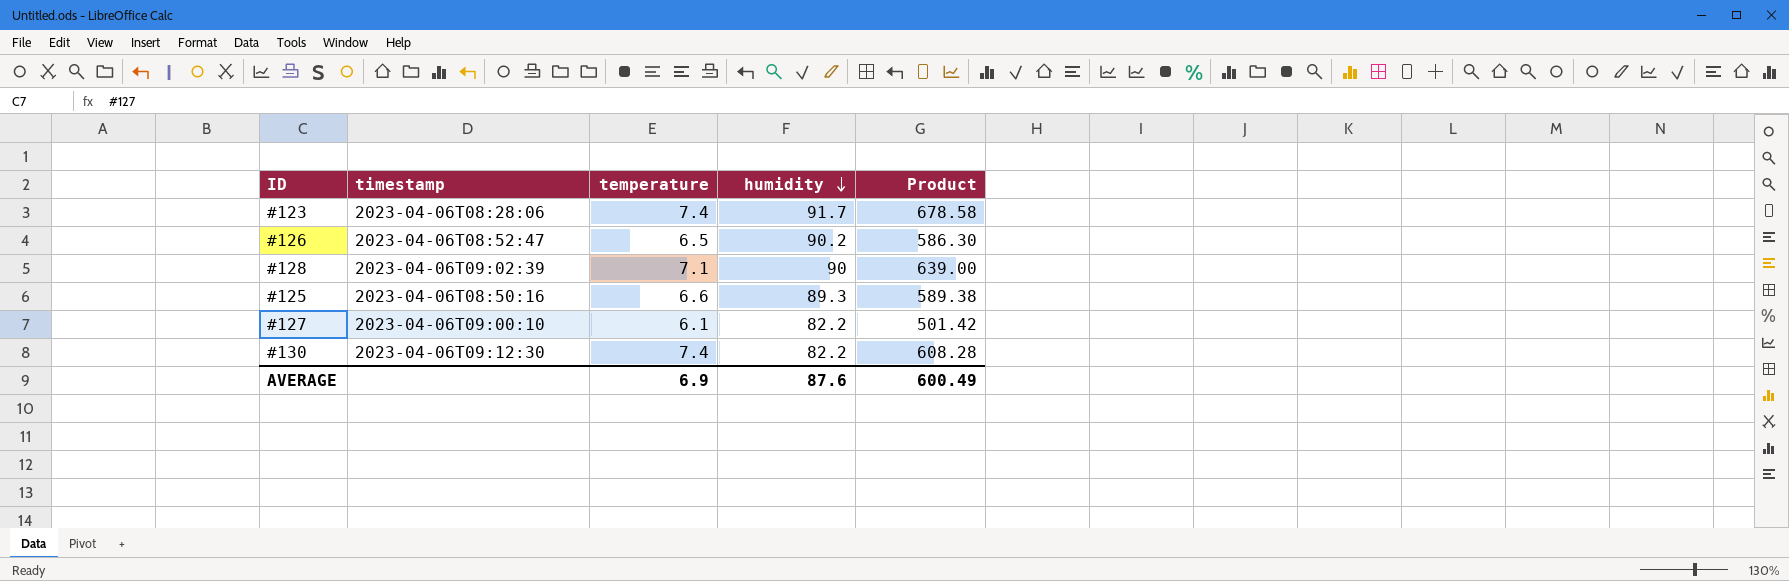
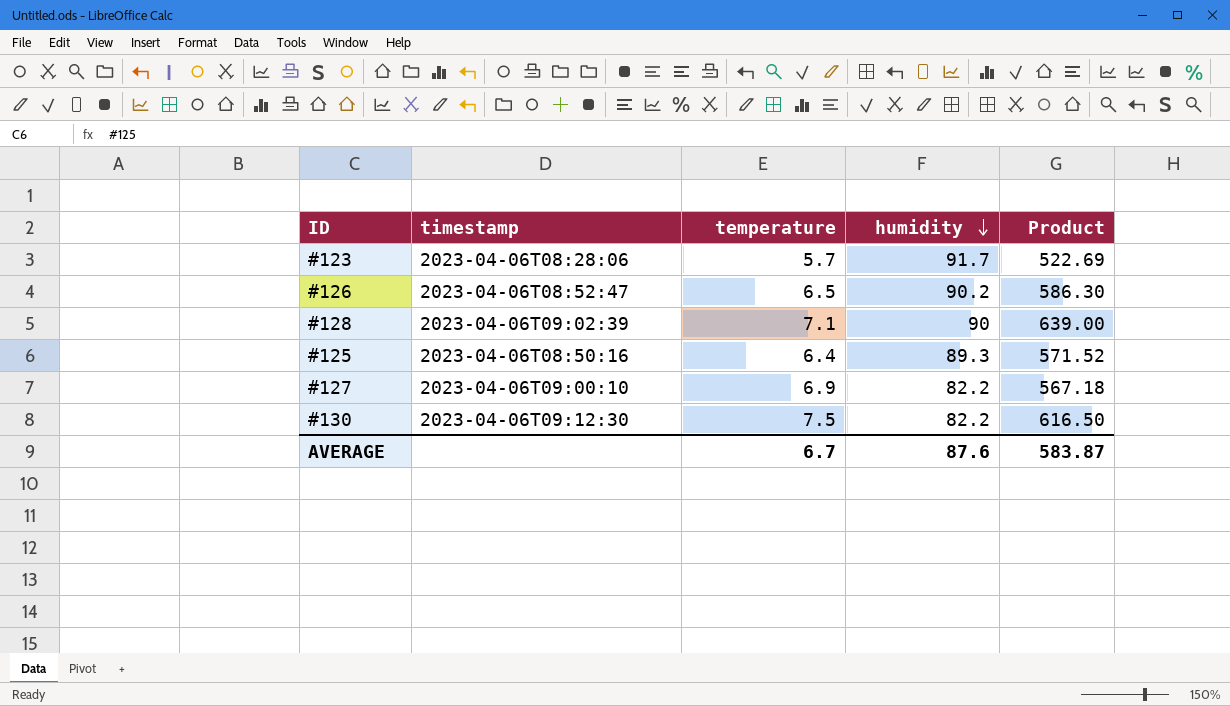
#123 | temperature: 7.4 -> 5.7
#123 | Product: 678.58 -> 522.69
#125 | temperature: 6.6 -> 6.4
#125 | Product: 589.38 -> 571.52
#127 | temperature: 6.1 -> 6.9
#127 | Product: 501.42 -> 567.18
#130 | temperature: 7.4 -> 7.5
#130 | Product: 608.28 -> 616.50
AVERAGE | temperature: 6.9 -> 6.7
AVERAGE | Product: 600.49 -> 583.87

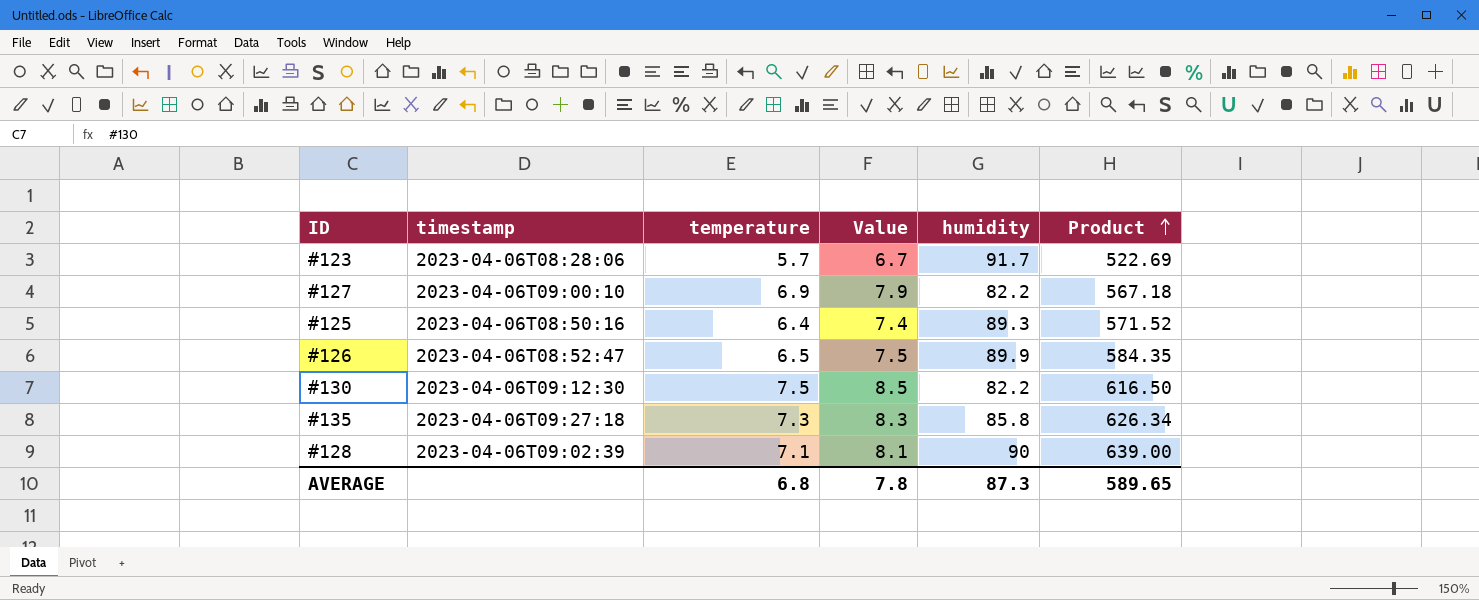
row order: humidity descending -> Product ascending
column Value | formula: none -> [temperature] + 1
#126 | humidity: 90.2 -> 89.9
#126 | Product: 586.30 -> 584.35
row #135: none -> 2023-04-06T09:27:18 | 7.3 | 8.3 | 85.8 | 626.34
AVERAGE | temperature: 6.7 -> 6.8
AVERAGE | humidity: 87.6 -> 87.3
AVERAGE | Product: 583.87 -> 589.65

